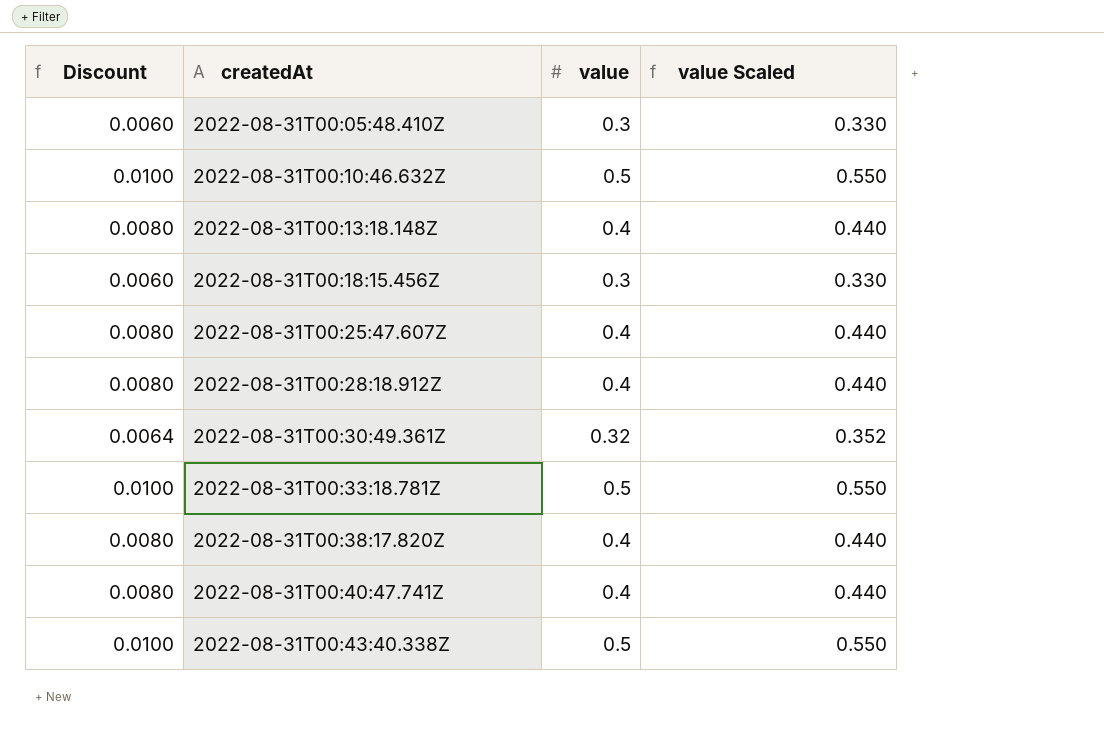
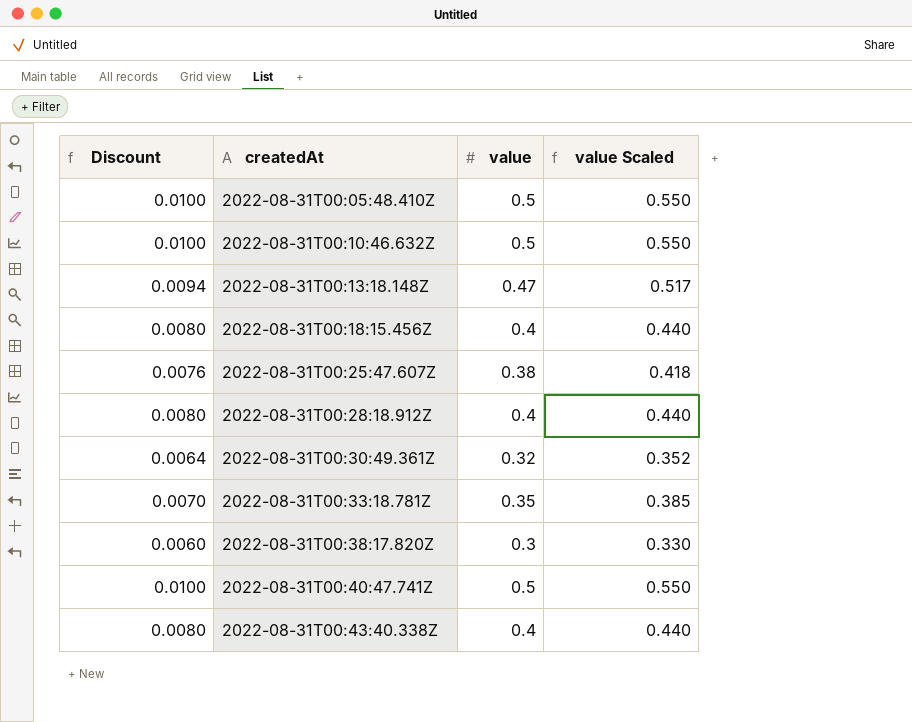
2022-08-31T00:05:48.410Z | Discount: 0.0060 -> 0.0100
2022-08-31T00:05:48.410Z | value: 0.3 -> 0.5
2022-08-31T00:05:48.410Z | value Scaled: 0.330 -> 0.550
2022-08-31T00:13:18.148Z | Discount: 0.0080 -> 0.0094
2022-08-31T00:13:18.148Z | value: 0.4 -> 0.47
2022-08-31T00:13:18.148Z | value Scaled: 0.440 -> 0.517
2022-08-31T00:18:15.456Z | Discount: 0.0060 -> 0.0080
2022-08-31T00:18:15.456Z | value: 0.3 -> 0.4
2022-08-31T00:18:15.456Z | value Scaled: 0.330 -> 0.440
2022-08-31T00:25:47.607Z | Discount: 0.0080 -> 0.0076
2022-08-31T00:25:47.607Z | value: 0.4 -> 0.38
2022-08-31T00:25:47.607Z | value Scaled: 0.440 -> 0.418
2022-08-31T00:33:18.781Z | Discount: 0.0100 -> 0.0070
2022-08-31T00:33:18.781Z | value: 0.5 -> 0.35
2022-08-31T00:33:18.781Z | value Scaled: 0.550 -> 0.385
2022-08-31T00:38:17.820Z | Discount: 0.0080 -> 0.0060
2022-08-31T00:38:17.820Z | value: 0.4 -> 0.3
2022-08-31T00:38:17.820Z | value Scaled: 0.440 -> 0.330
2022-08-31T00:40:47.741Z | Discount: 0.0080 -> 0.0100
2022-08-31T00:40:47.741Z | value: 0.4 -> 0.5
2022-08-31T00:40:47.741Z | value Scaled: 0.440 -> 0.550
2022-08-31T00:43:40.338Z | Discount: 0.0100 -> 0.0080
2022-08-31T00:43:40.338Z | value: 0.5 -> 0.4
2022-08-31T00:43:40.338Z | value Scaled: 0.550 -> 0.440

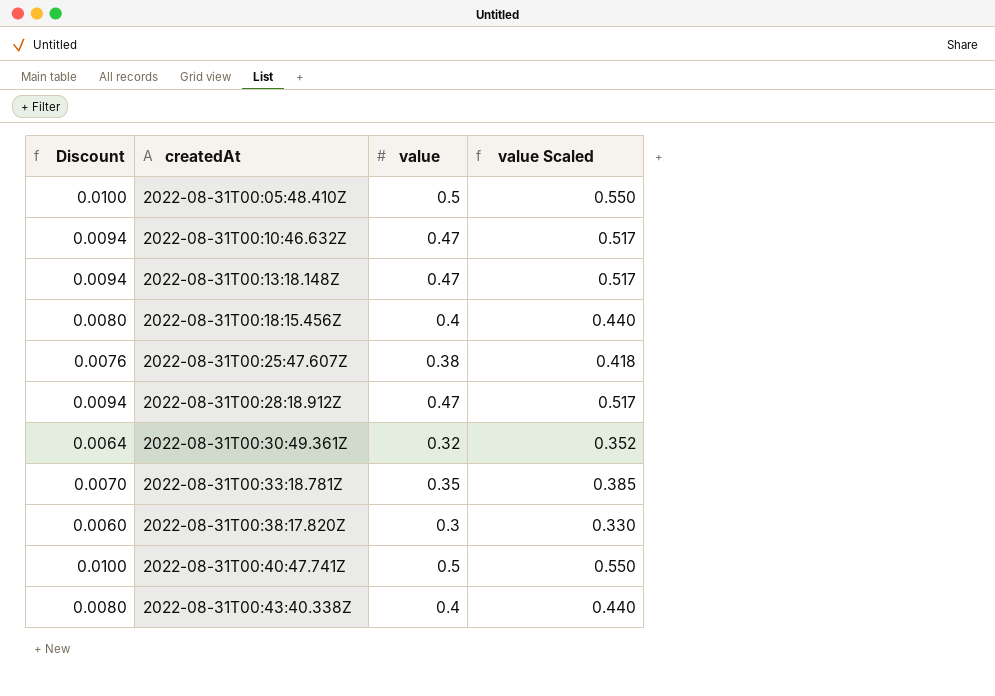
2022-08-31T00:10:46.632Z | Discount: 0.0100 -> 0.0094
2022-08-31T00:10:46.632Z | value: 0.5 -> 0.47
2022-08-31T00:10:46.632Z | value Scaled: 0.550 -> 0.517
2022-08-31T00:28:18.912Z | Discount: 0.0080 -> 0.0094
2022-08-31T00:28:18.912Z | value: 0.4 -> 0.47
2022-08-31T00:28:18.912Z | value Scaled: 0.440 -> 0.517

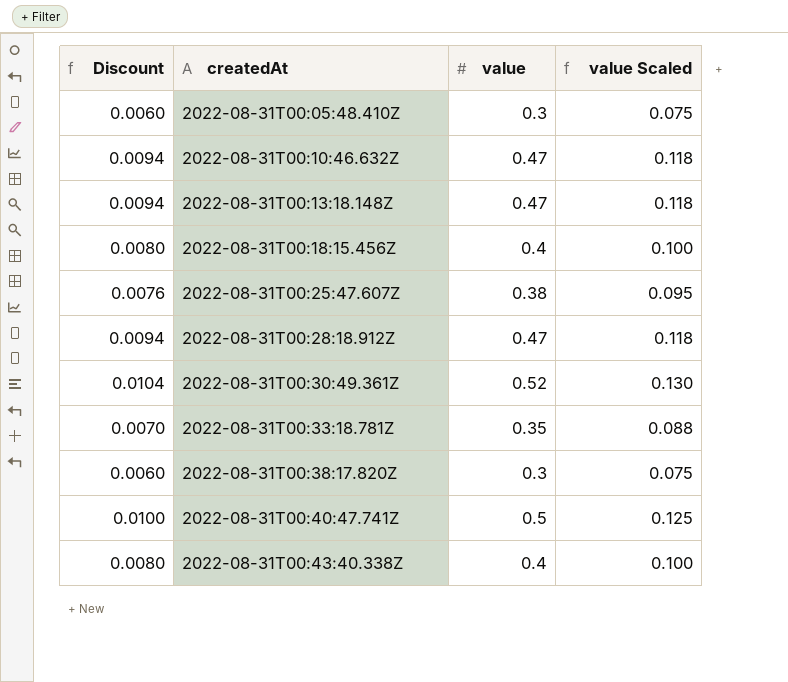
column value Scaled | formula: [value] * 1.1 -> [value] * 0.25
2022-08-31T00:05:48.410Z | Discount: 0.0100 -> 0.0060
2022-08-31T00:05:48.410Z | value: 0.5 -> 0.3
2022-08-31T00:30:49.361Z | Discount: 0.0064 -> 0.0104
2022-08-31T00:30:49.361Z | value: 0.32 -> 0.52

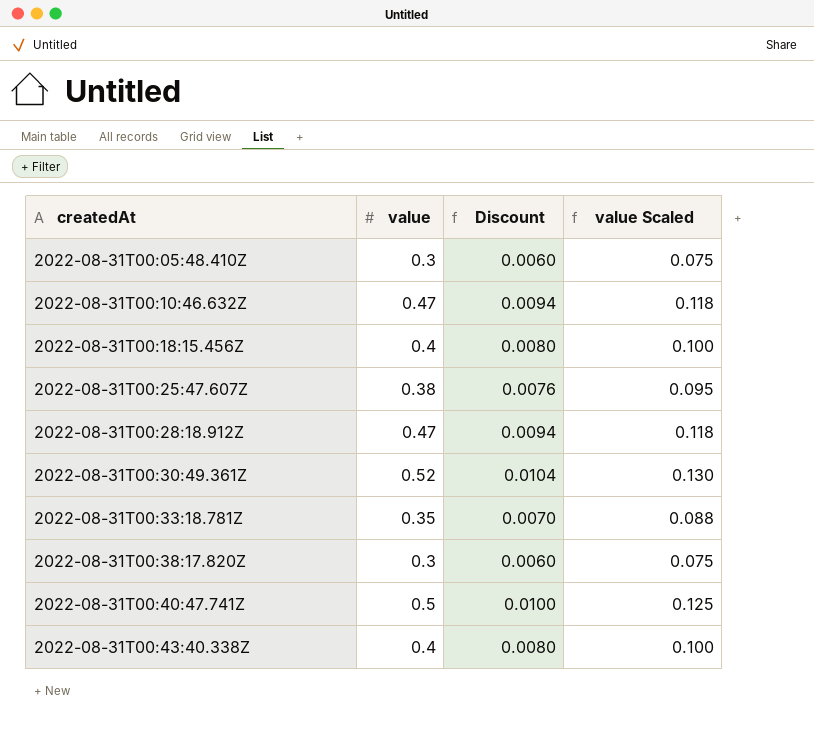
column Discount | position: 1 -> 3
row 2022-08-31T00:13:18.148Z: 0.0094 | 0.47 | 0.118 -> none

